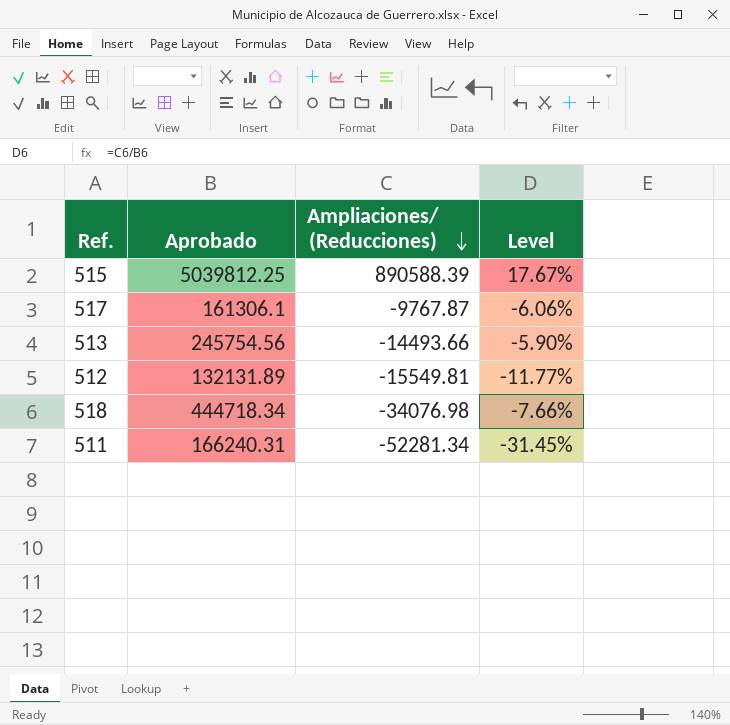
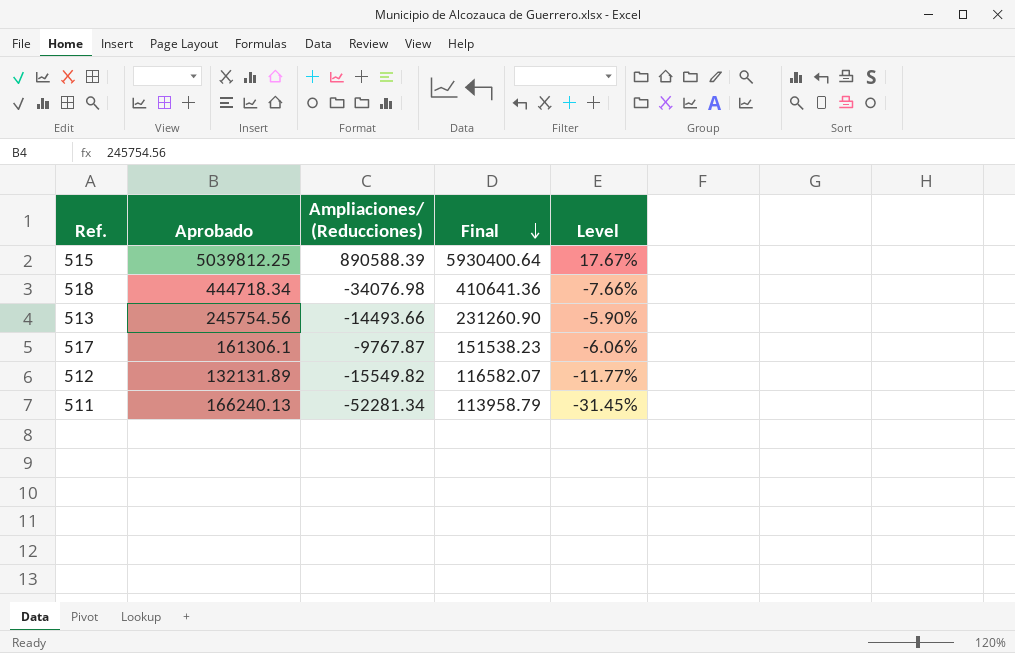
row order: Ampliaciones/ (Reducciones) descending -> Final descending
column Final | formula: none -> [Aprobado] + [Ampliaciones/ (Reducciones)]
512 | Ampliaciones/ (Reducciones): -15549.81 -> -15549.82
511 | Aprobado: 166240.31 -> 166240.13

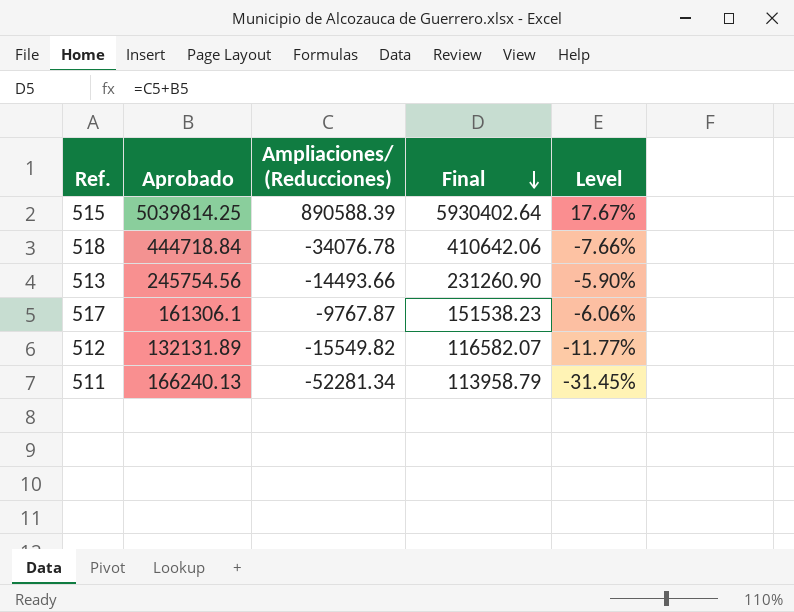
515 | Aprobado: 5039812.25 -> 5039814.25
515 | Final: 5930400.64 -> 5930402.64
518 | Aprobado: 444718.34 -> 444718.84
518 | Ampliaciones/ (Reducciones): -34076.98 -> -34076.78
518 | Final: 410641.36 -> 410642.06

